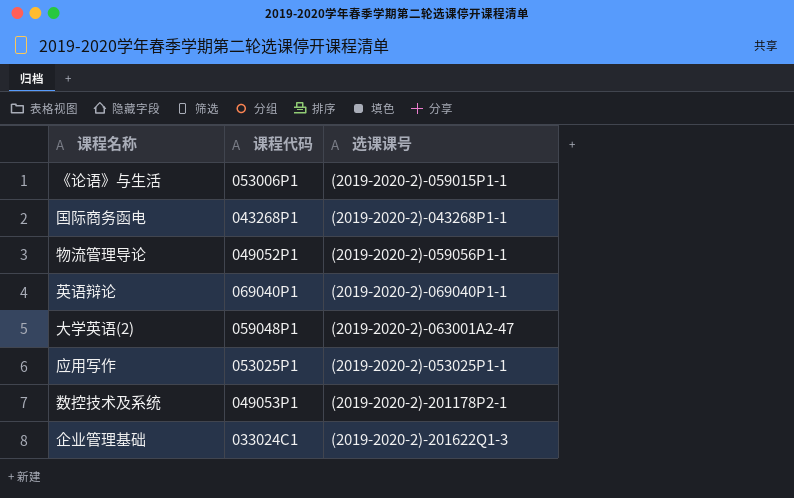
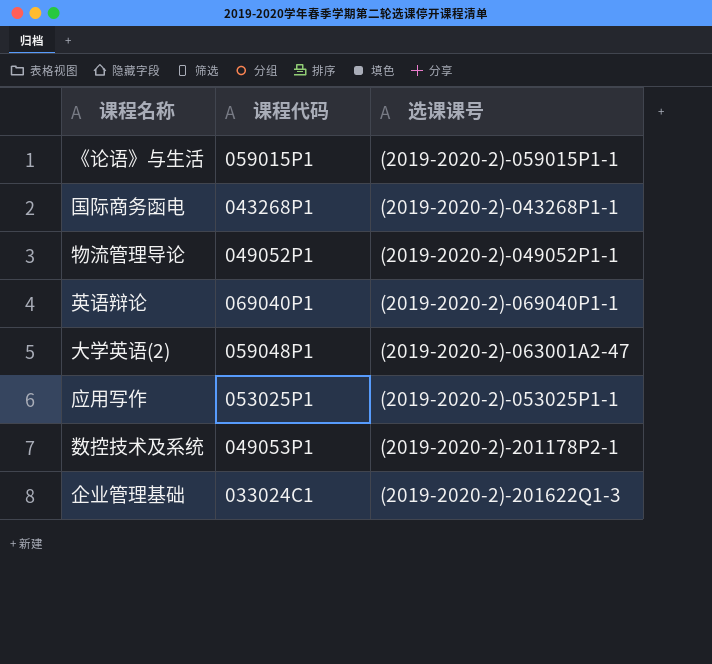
《论语》与生活 | 课程代码: 053006P1 -> 059015P1
物流管理导论 | 选课课号: (2019-2020-2)-059056P1-1 -> (2019-2020-2)-049052P1-1

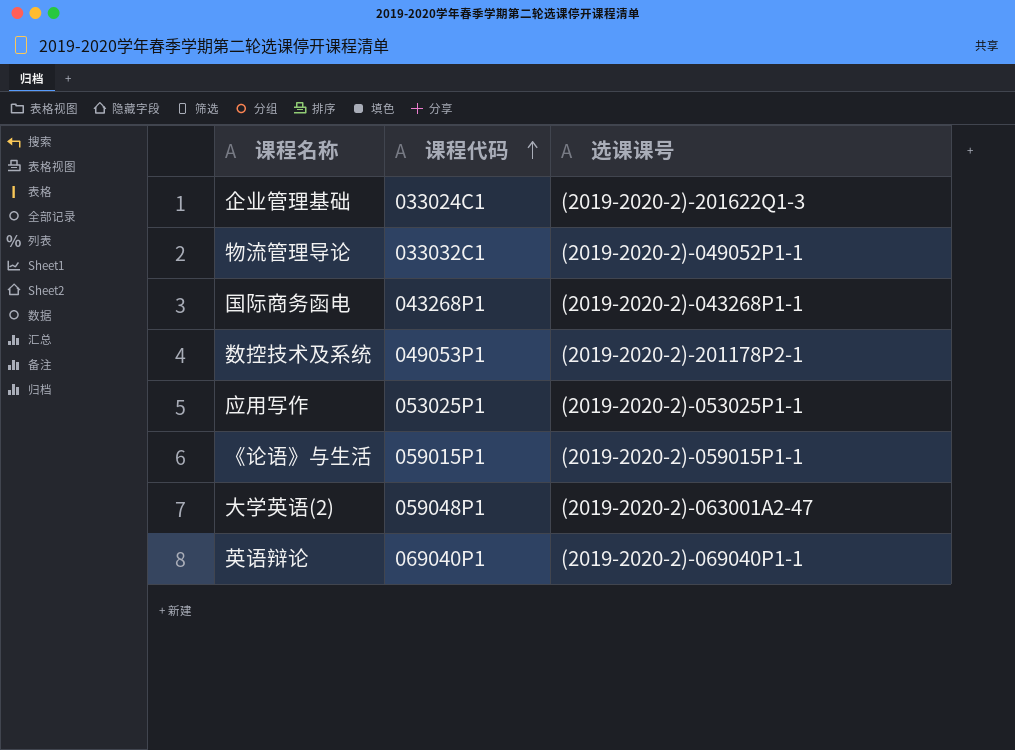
row order: none -> 课程代码 ascending
物流管理导论 | 课程代码: 049052P1 -> 033032C1

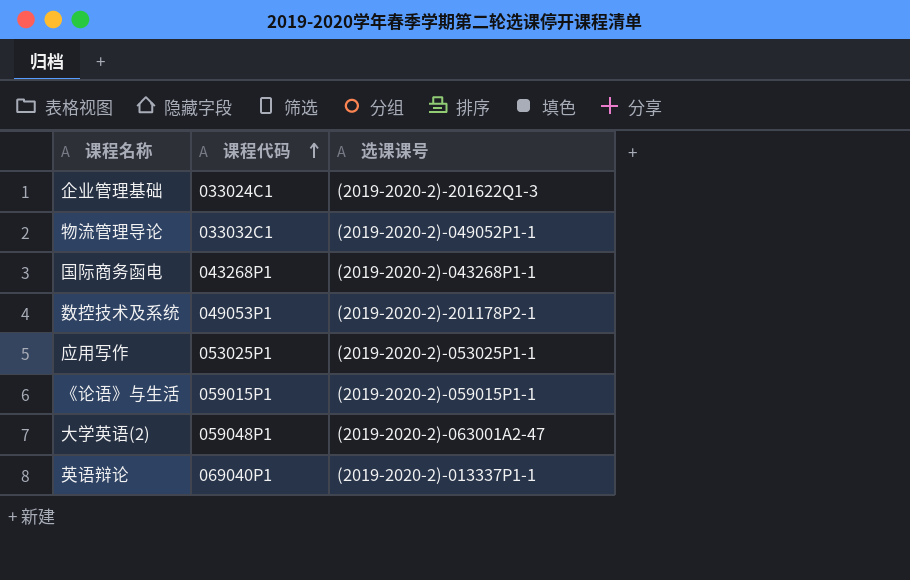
英语辩论 | 选课课号: (2019-2020-2)-069040P1-1 -> (2019-2020-2)-013337P1-1

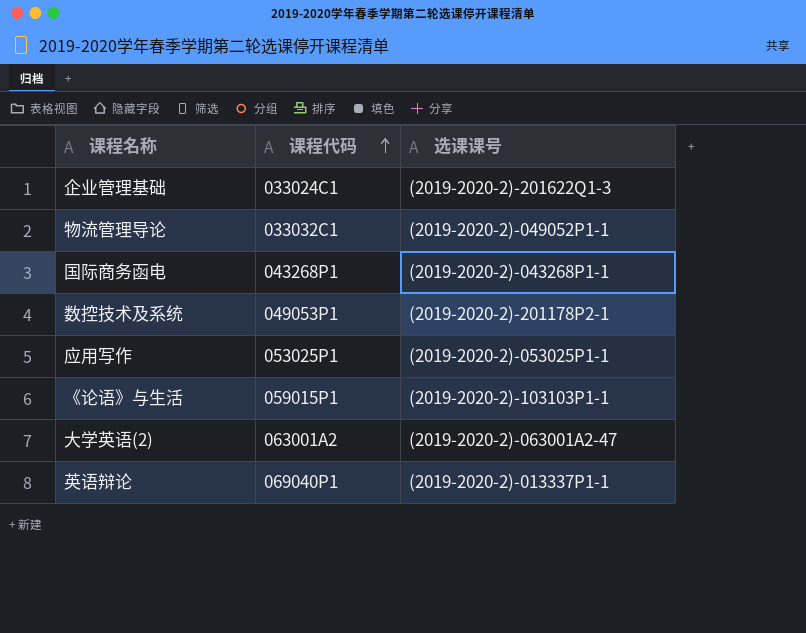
《论语》与生活 | 选课课号: (2019-2020-2)-059015P1-1 -> (2019-2020-2)-103103P1-1
大学英语(2) | 课程代码: 059048P1 -> 063001A2

